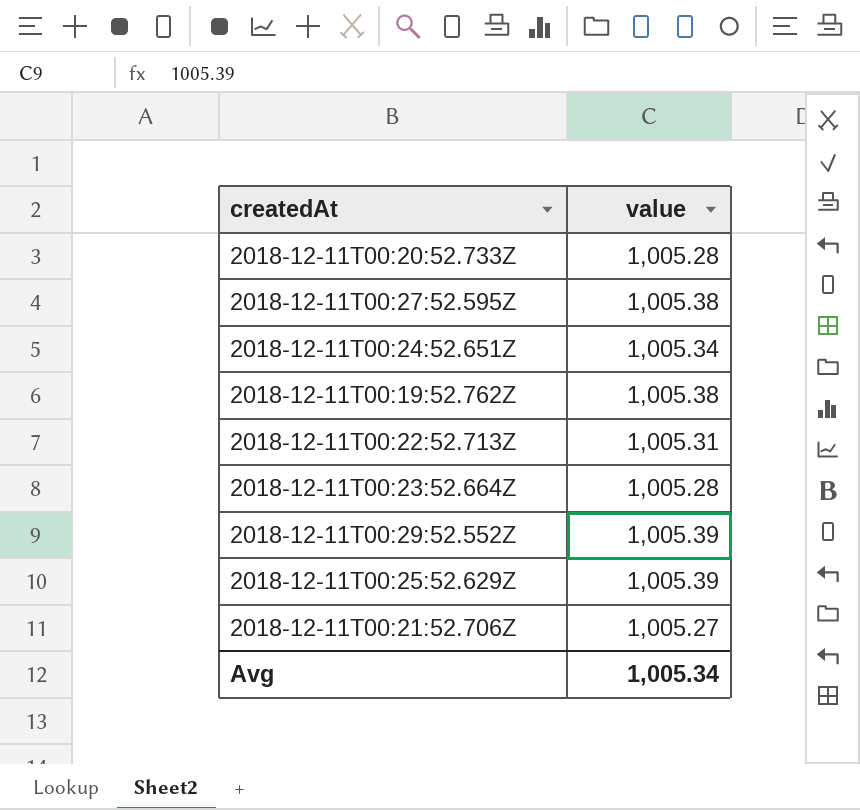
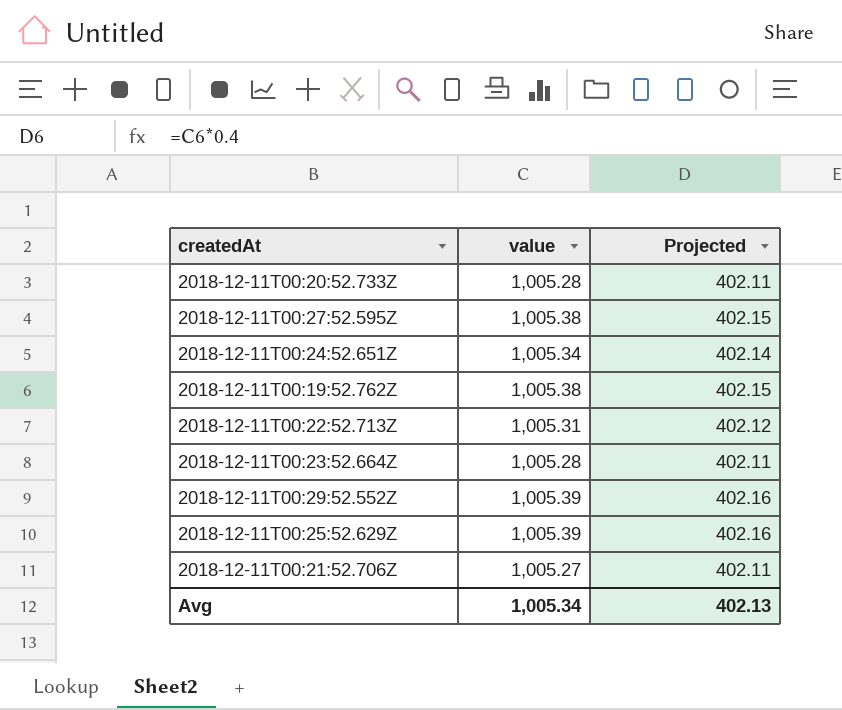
column Projected | formula: none -> [value] * 0.4

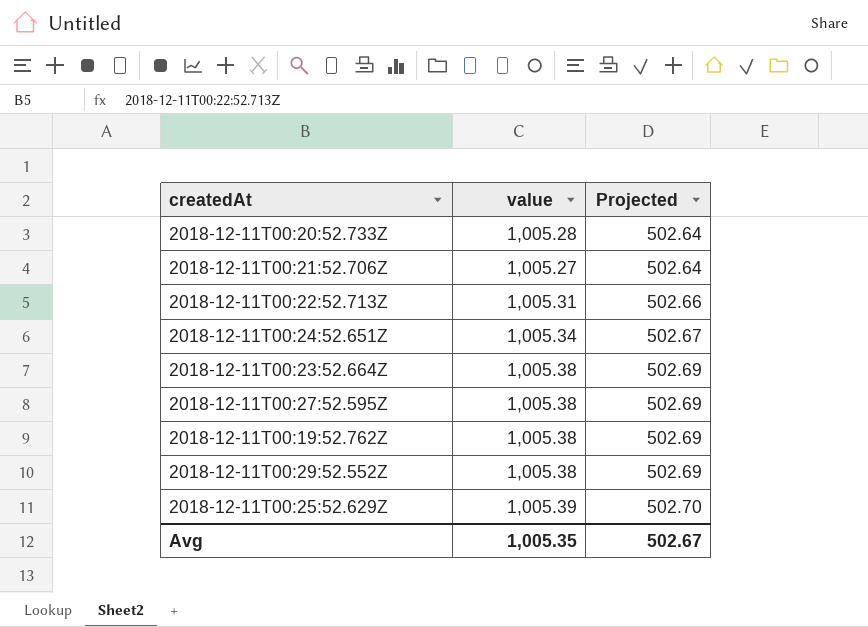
row order: none -> Projected ascending
column Projected | formula: [value] * 0.4 -> [value] * 0.5
2018-12-11T00:23:52.664Z | value: 1,005.28 -> 1,005.38
2018-12-11T00:29:52.552Z | value: 1,005.39 -> 1,005.38
Avg | value: 1,005.34 -> 1,005.35
Avg | Projected: 402.13 -> 502.67

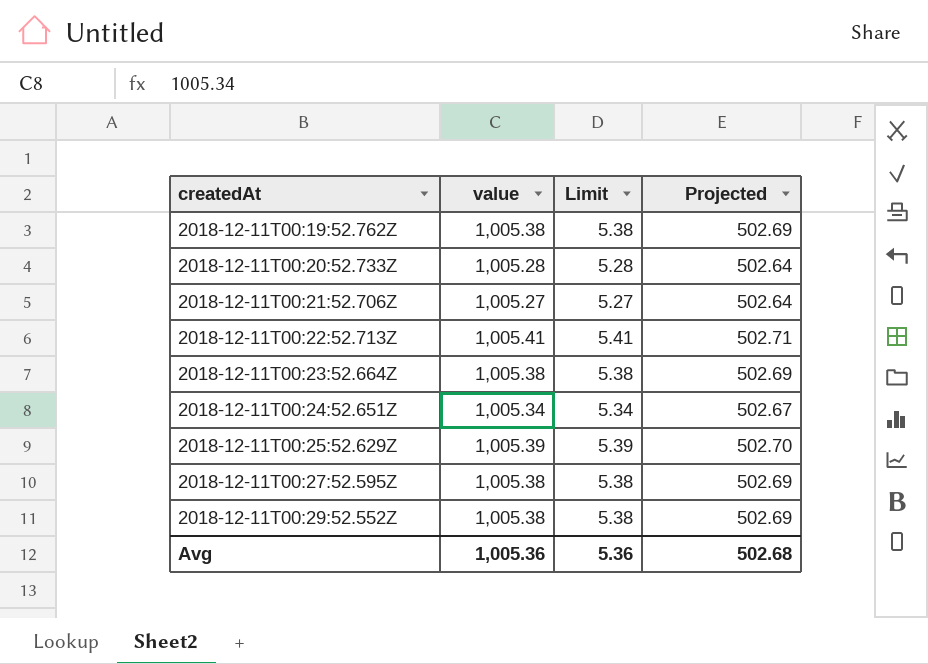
row order: Projected ascending -> createdAt ascending
column Limit | formula: none -> [value] - 1000
2018-12-11T00:22:52.713Z | value: 1,005.31 -> 1,005.41
2018-12-11T00:22:52.713Z | Projected: 502.66 -> 502.71
Avg | value: 1,005.35 -> 1,005.36
Avg | Projected: 502.67 -> 502.68

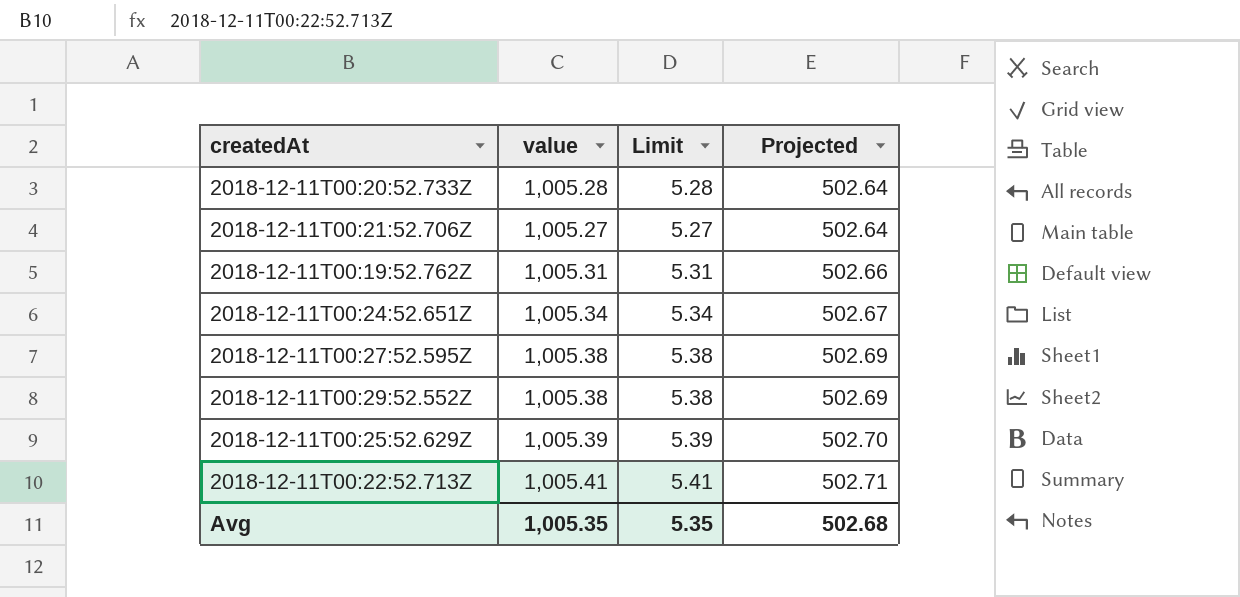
row order: createdAt ascending -> Projected ascending
row 2018-12-11T00:23:52.664Z: 1,005.38 | 5.38 | 502.69 -> none
2018-12-11T00:19:52.762Z | value: 1,005.38 -> 1,005.31
2018-12-11T00:19:52.762Z | Limit: 5.38 -> 5.31
2018-12-11T00:19:52.762Z | Projected: 502.69 -> 502.66
Avg | value: 1,005.36 -> 1,005.35
Avg | Limit: 5.36 -> 5.35

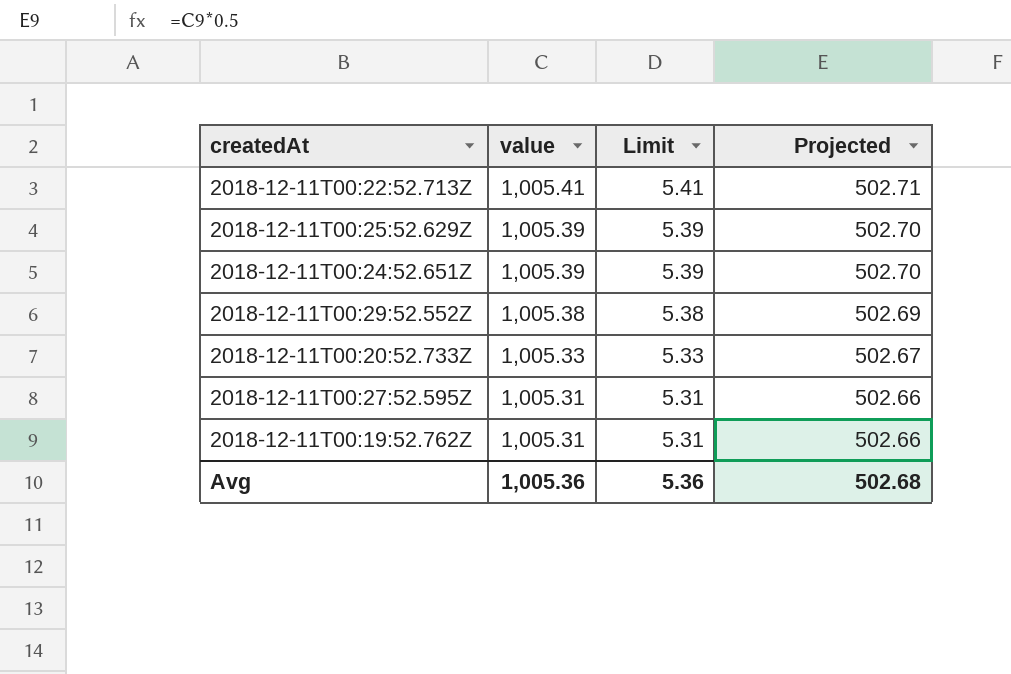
row order: Projected ascending -> value descending
row 2018-12-11T00:21:52.706Z: 1,005.27 | 5.27 | 502.64 -> none
2018-12-11T00:24:52.651Z | value: 1,005.34 -> 1,005.39
2018-12-11T00:24:52.651Z | Limit: 5.34 -> 5.39
2018-12-11T00:24:52.651Z | Projected: 502.67 -> 502.70
2018-12-11T00:20:52.733Z | value: 1,005.28 -> 1,005.33
2018-12-11T00:20:52.733Z | Limit: 5.28 -> 5.33
2018-12-11T00:20:52.733Z | Projected: 502.64 -> 502.67
2018-12-11T00:27:52.595Z | value: 1,005.38 -> 1,005.31
2018-12-11T00:27:52.595Z | Limit: 5.38 -> 5.31
2018-12-11T00:27:52.595Z | Projected: 502.69 -> 502.66
Avg | value: 1,005.35 -> 1,005.36
Avg | Limit: 5.35 -> 5.36

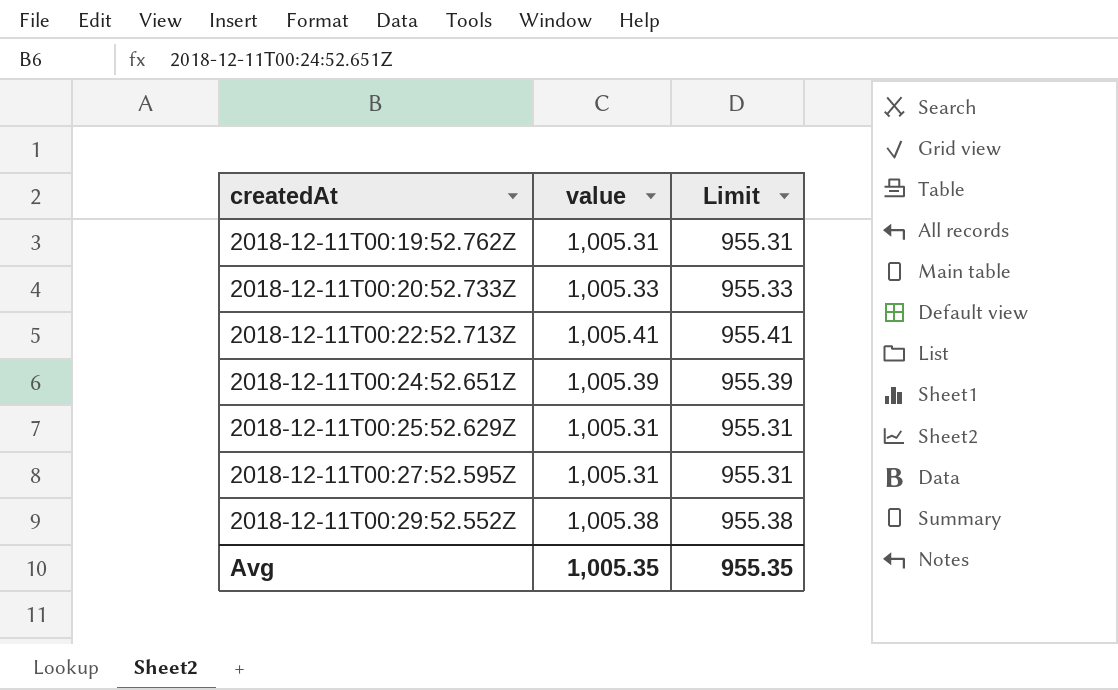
row order: value descending -> createdAt ascending
column Projected | formula: [value] * 0.5 -> none
column Limit | formula: [value] - 1000 -> [value] - 50
2018-12-11T00:25:52.629Z | value: 1,005.39 -> 1,005.31
Avg | value: 1,005.36 -> 1,005.35
Avg | Limit: 5.36 -> 955.35

